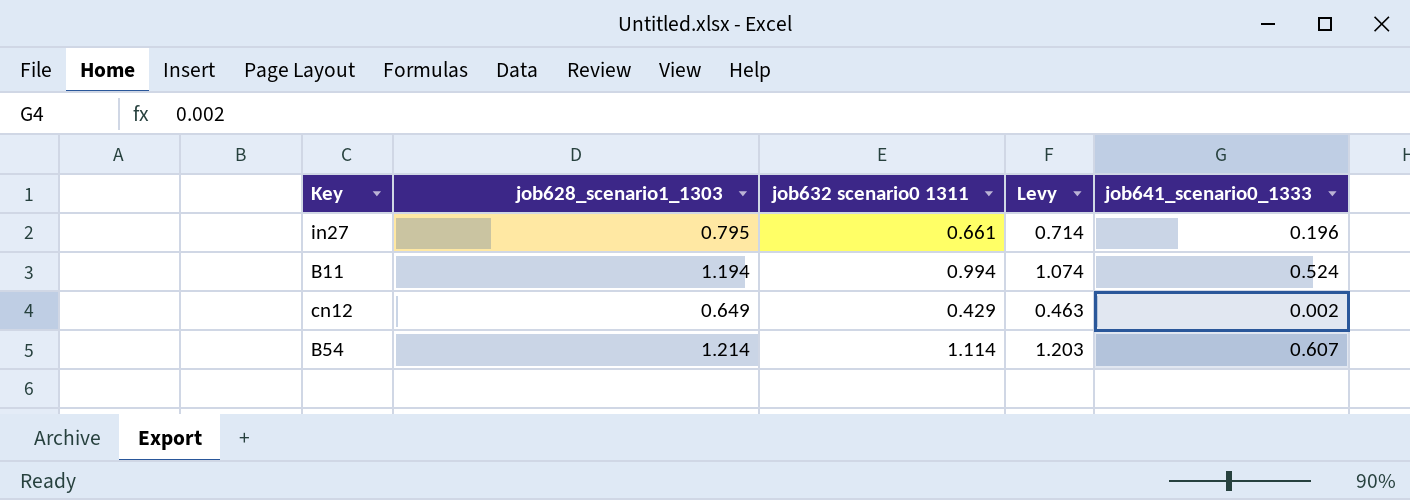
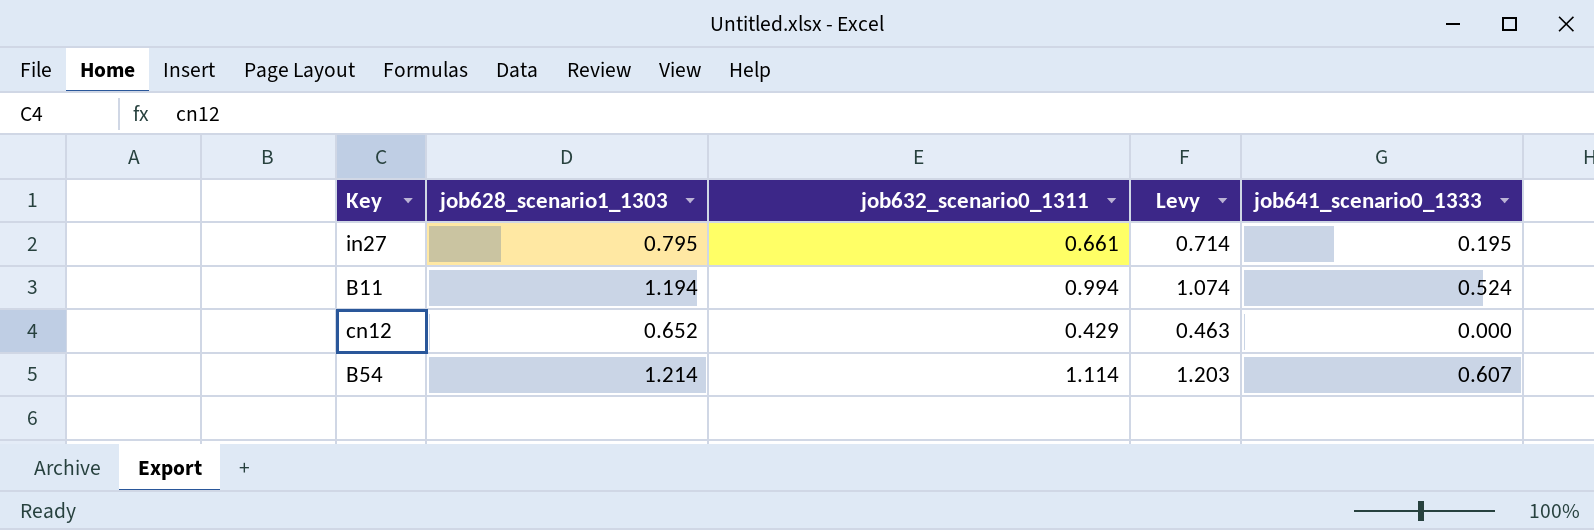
column name: job632 scenario0 1311 -> job632_scenario0_1311
in27 | job641_scenario0_1333: 0.196 -> 0.195
cn12 | job628_scenario1_1303: 0.649 -> 0.652
cn12 | job641_scenario0_1333: 0.002 -> 0.000

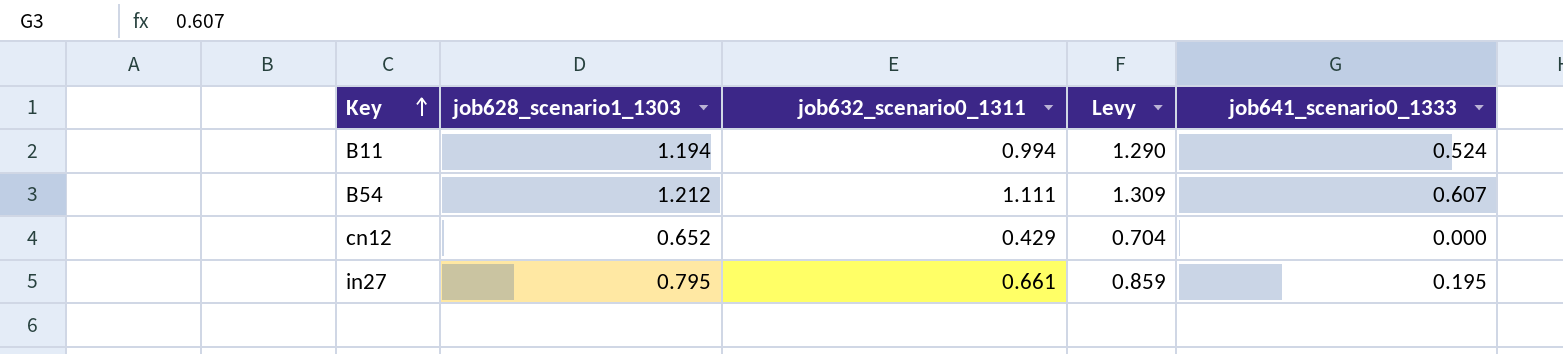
row order: none -> Key ascending
column Levy | formula: [job632_scenario0_1311] * 1.08 -> [job628_scenario1_1303] * 1.08
B54 | job628_scenario1_1303: 1.214 -> 1.212
B54 | job632_scenario0_1311: 1.114 -> 1.111

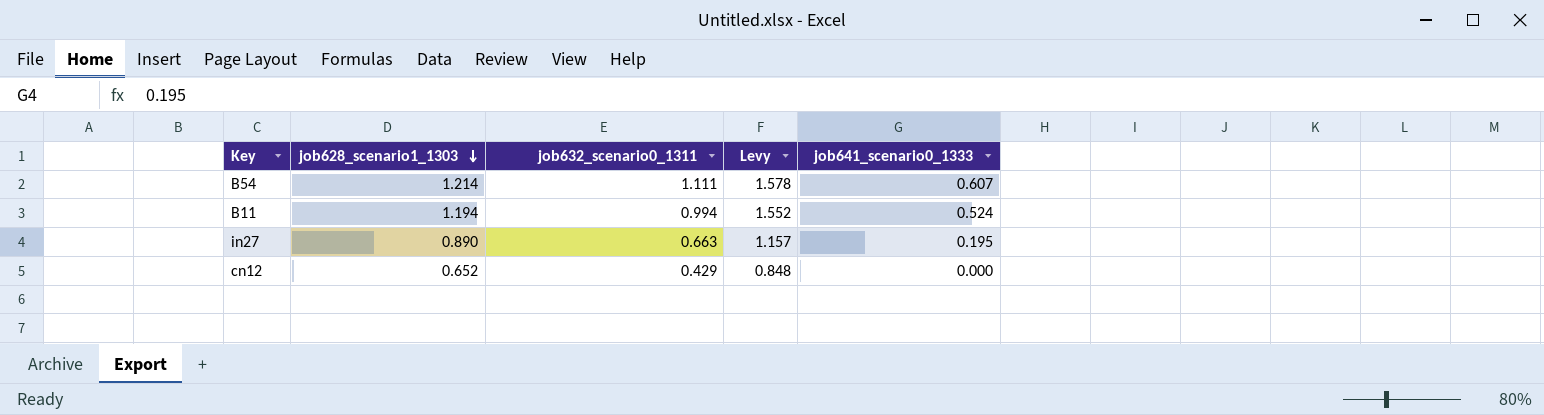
row order: Key ascending -> job628_scenario1_1303 descending
column Levy | formula: [job628_scenario1_1303] * 1.08 -> [job628_scenario1_1303] * 1.3
B54 | job628_scenario1_1303: 1.212 -> 1.214
in27 | job628_scenario1_1303: 0.795 -> 0.890
in27 | job632_scenario0_1311: 0.661 -> 0.663

